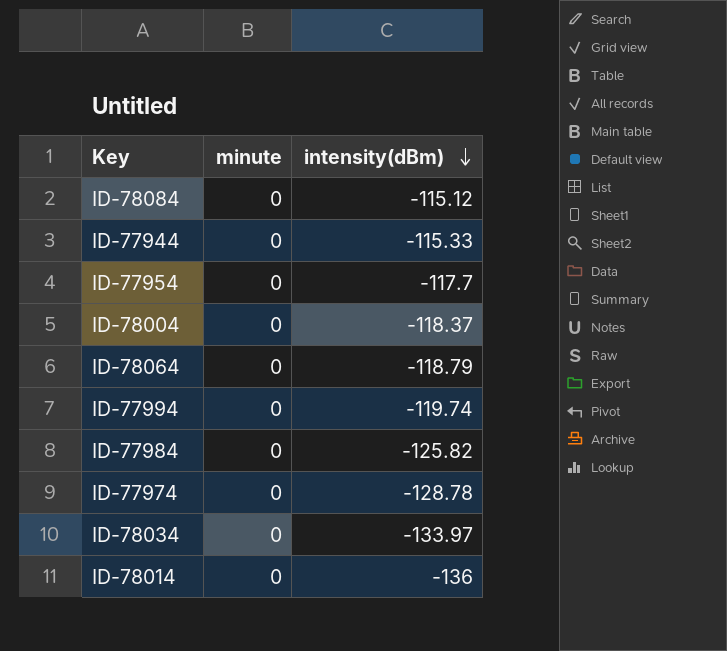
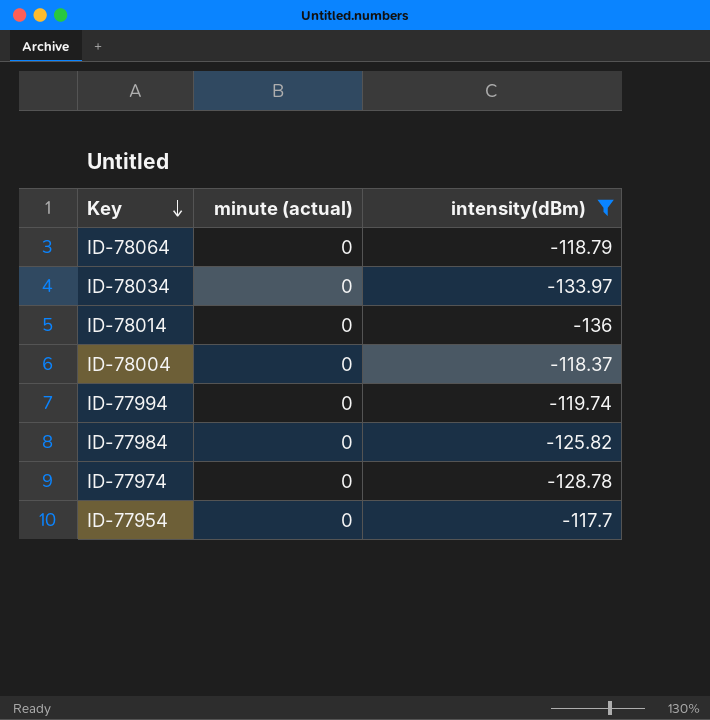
filter: none -> intensity(dBm) <= -117.7
row order: intensity(dBm) descending -> Key descending
column name: minute -> minute (actual)

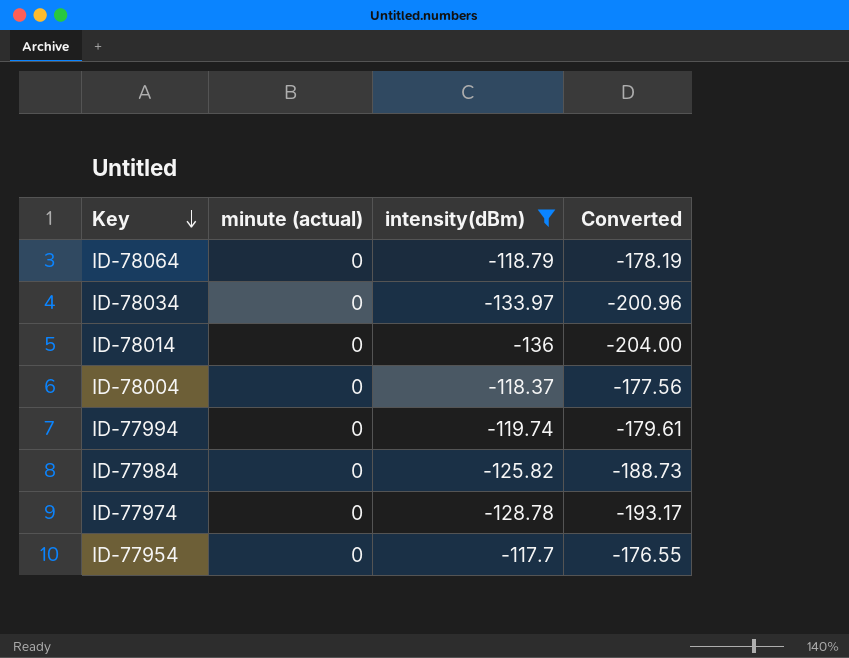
column Converted | formula: none -> [intensity(dBm)] * 1.5

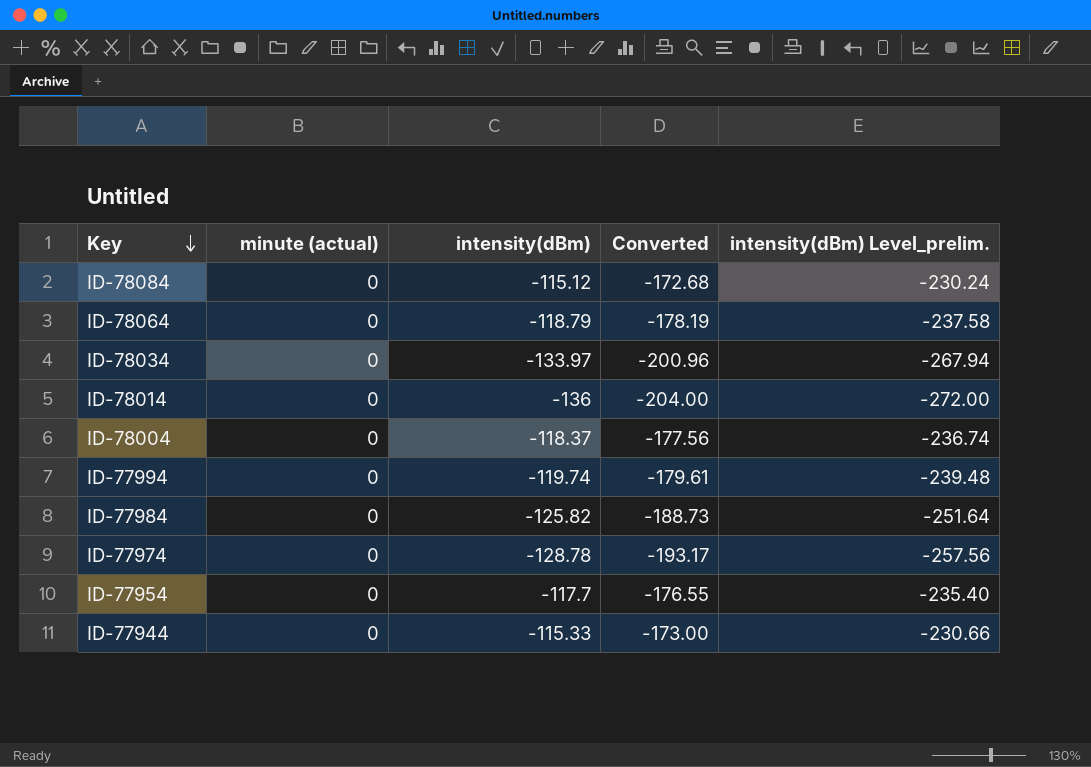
filter: intensity(dBm) <= -117.7 -> none
column intensity(dBm) Level_prelim. | formula: none -> [intensity(dBm)] * 2

